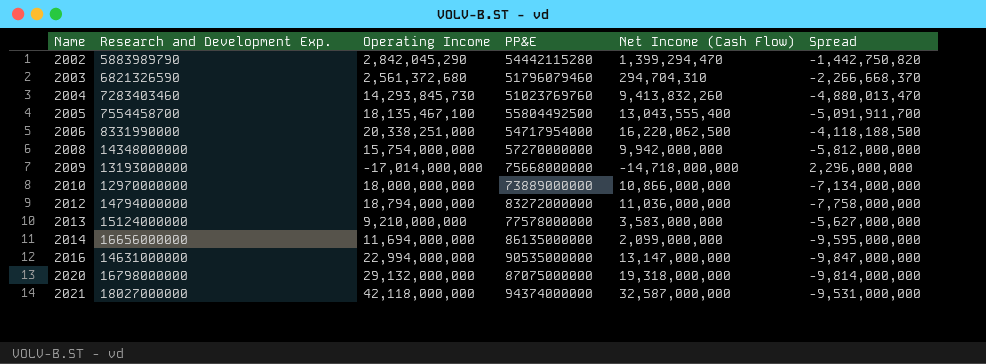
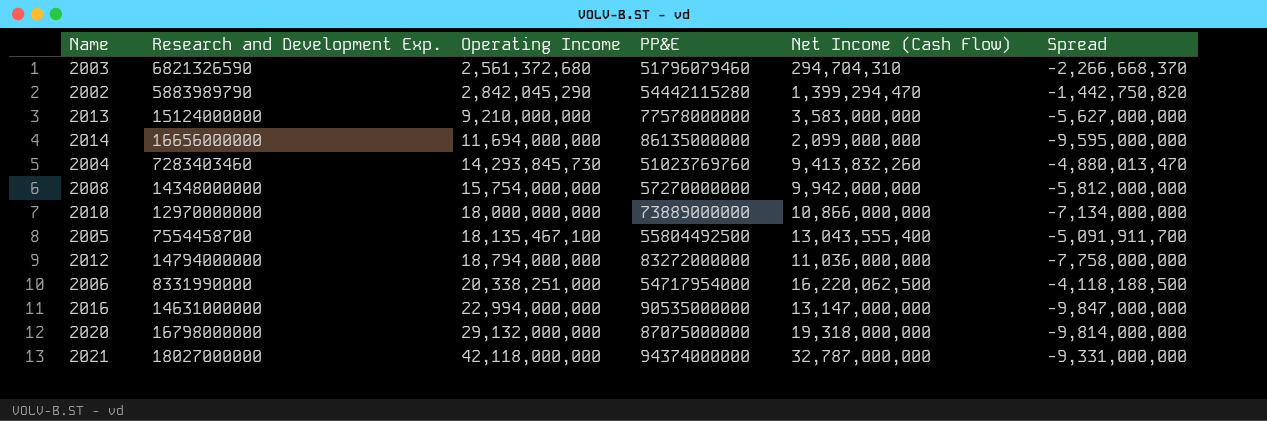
row order: Name ascending -> Operating Income ascending
row 2009: 13193000000 | -17,014,000,000 | 75668000000 | -14,718,000,000 | 2,296,000,000 -> none
2021 | Net Income (Cash Flow): 32,587,000,000 -> 32,787,000,000
2021 | Spread: -9,531,000,000 -> -9,331,000,000

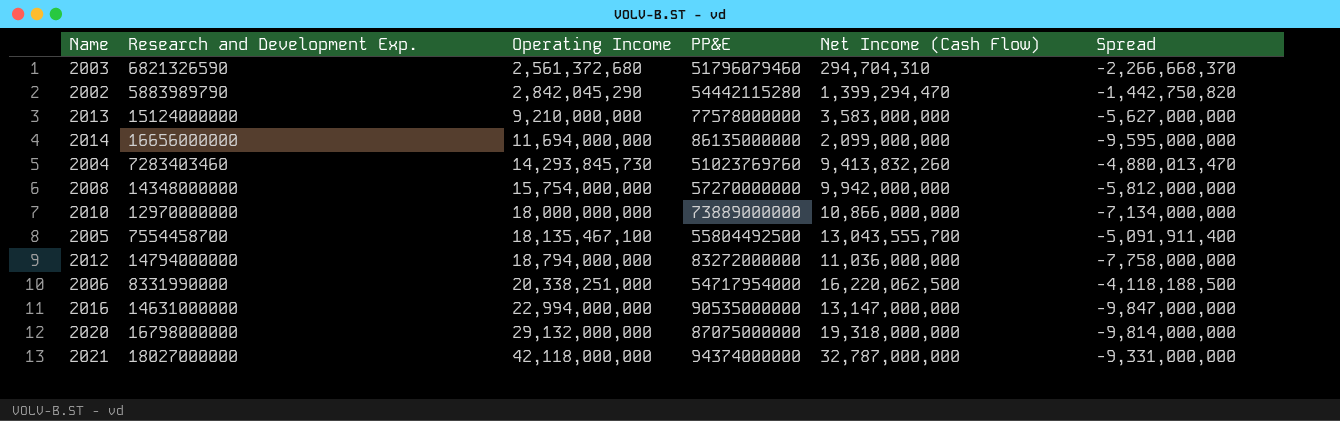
2005 | Net Income (Cash Flow): 13,043,555,400 -> 13,043,555,700
2005 | Spread: -5,091,911,700 -> -5,091,911,400

